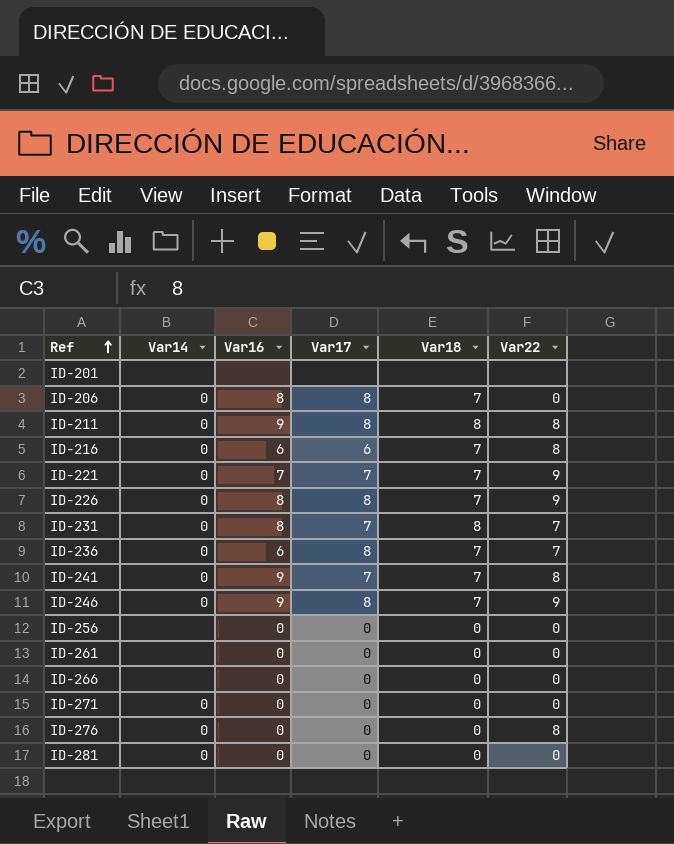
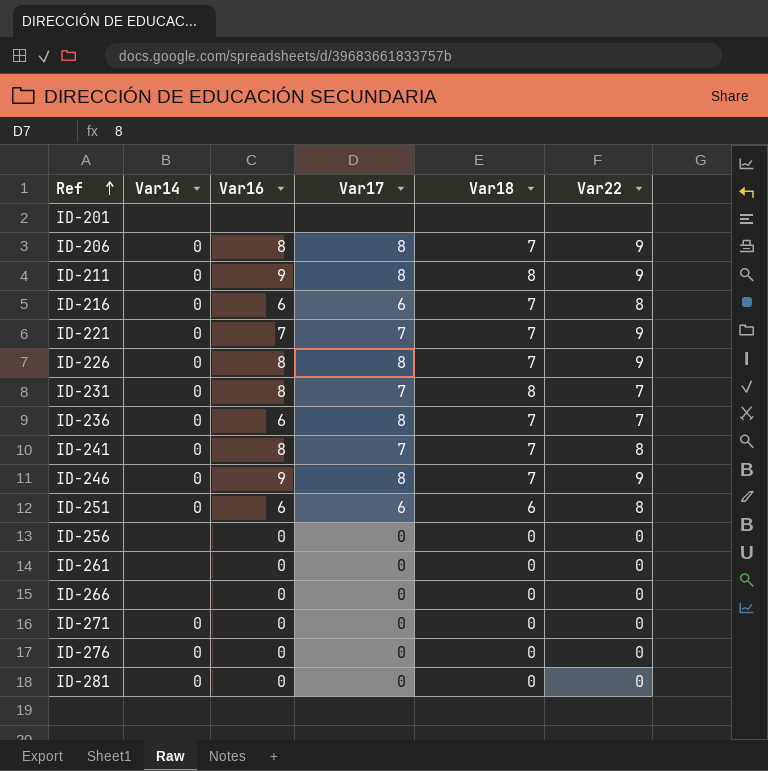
ID-206 | Var22: 0 -> 9
ID-211 | Var22: 8 -> 9
ID-241 | Var16: 9 -> 8
row ID-251: none -> 0 | 6 | 6 | 6 | 8
ID-276 | Var22: 8 -> 0

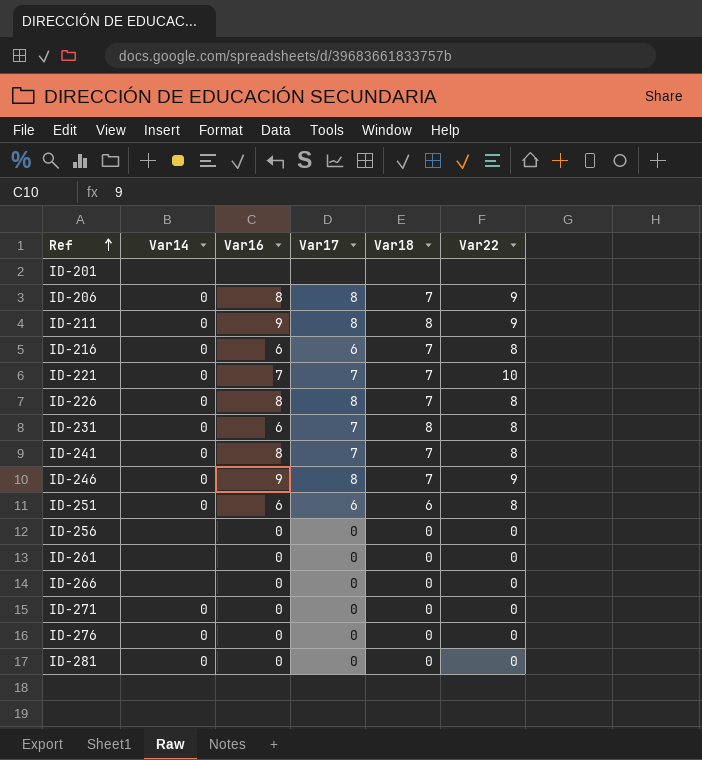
row ID-236: 0 | 6 | 8 | 7 | 7 -> none
ID-221 | Var22: 9 -> 10
ID-226 | Var22: 9 -> 8
ID-231 | Var16: 8 -> 6
ID-231 | Var22: 7 -> 8

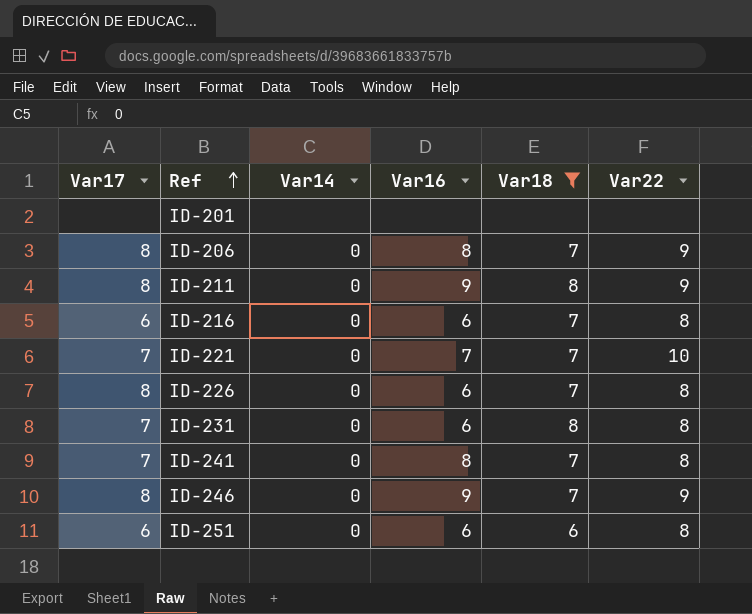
filter: none -> Var18 != 0
column Var17 | position: 4 -> 1
ID-226 | Var16: 8 -> 6

